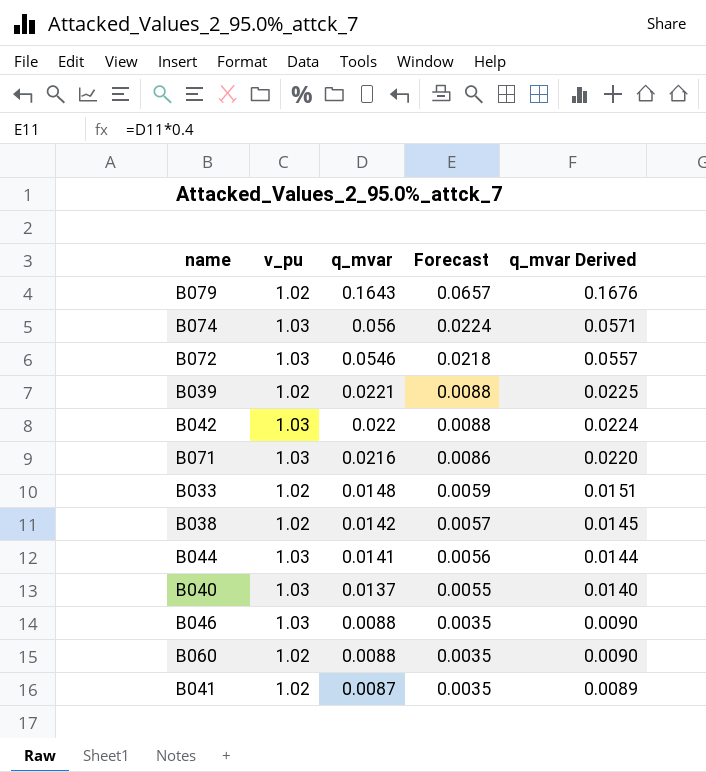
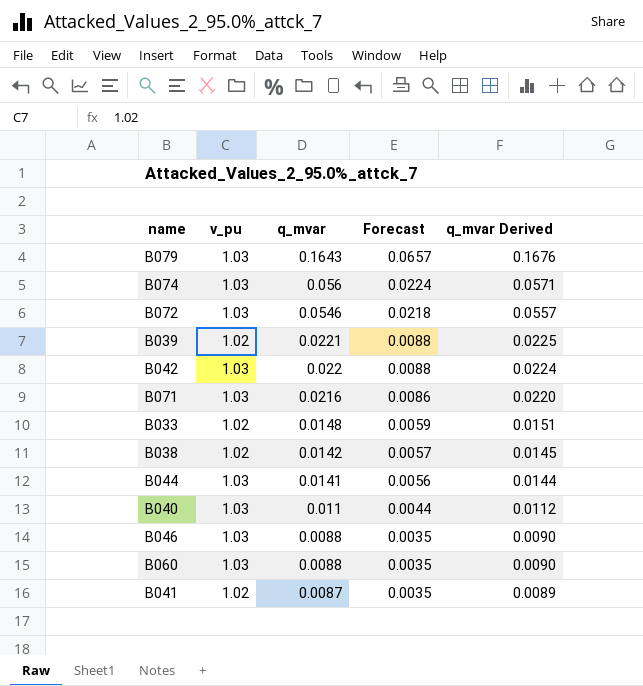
B079 | v_pu: 1.02 -> 1.03
B040 | q_mvar: 0.0137 -> 0.011
B040 | Forecast: 0.0055 -> 0.0044
B040 | q_mvar Derived: 0.0140 -> 0.0112
B060 | v_pu: 1.02 -> 1.03

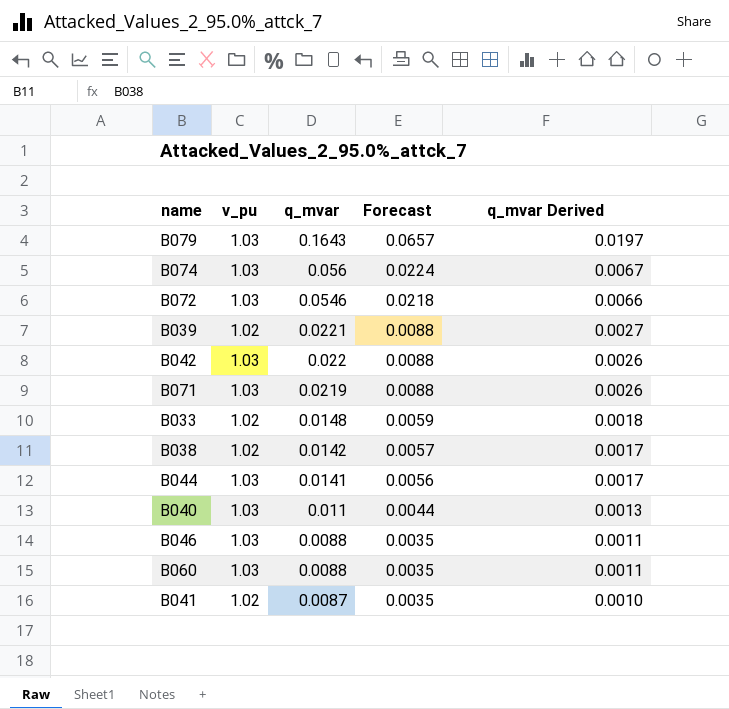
column q_mvar Derived | formula: [q_mvar] * 1.02 -> [q_mvar] * 0.12
B071 | q_mvar: 0.0216 -> 0.0219
B071 | Forecast: 0.0086 -> 0.0088

